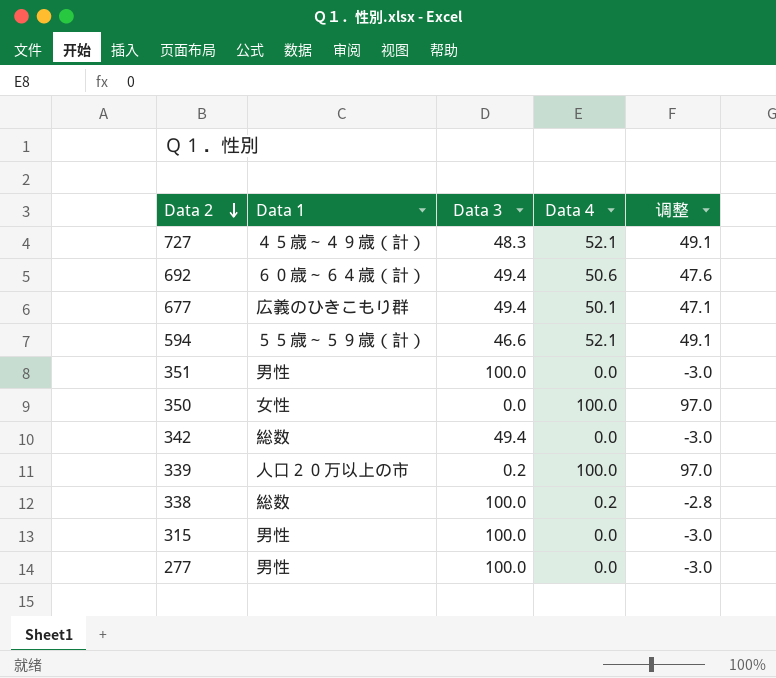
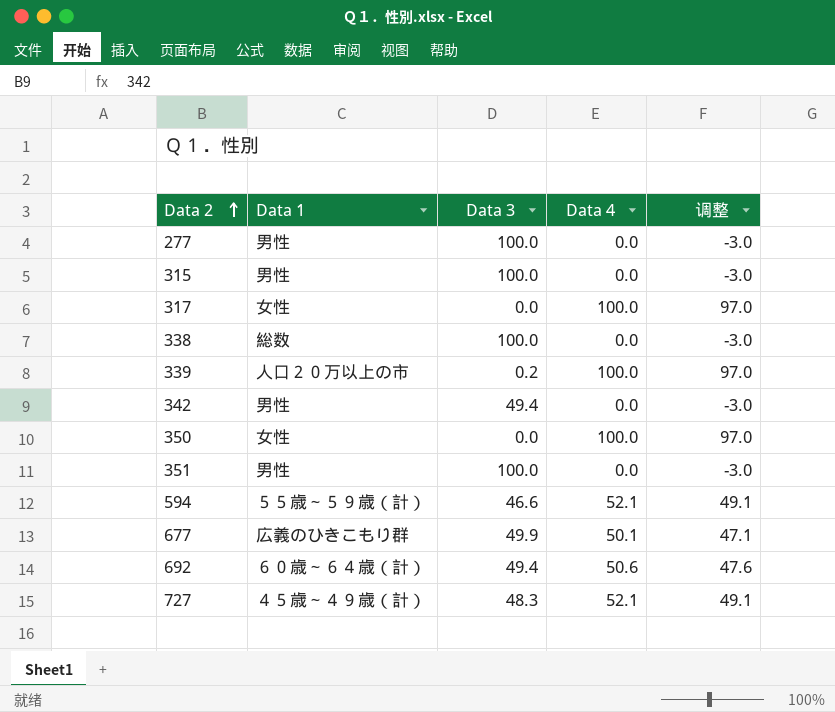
row order: Data 2 descending -> Data 2 ascending
row 317: none -> 女性 | 0.0 | 100.0 | 97.0
338 | Data 4: 0.2 -> 0.0
338 | 调整: -2.8 -> -3.0
342 | Data 1: 総数 -> 男性
677 | Data 3: 49.4 -> 49.9

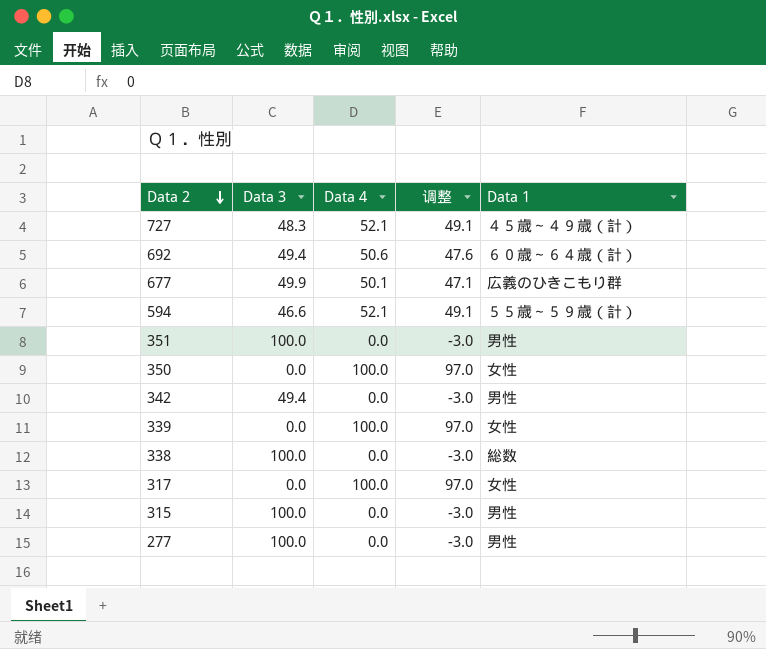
row order: Data 2 ascending -> Data 2 descending
column Data 1 | position: 2 -> 5
339 | Data 3: 0.2 -> 0.0
339 | Data 1: 人口２０万以上の市 -> 女性

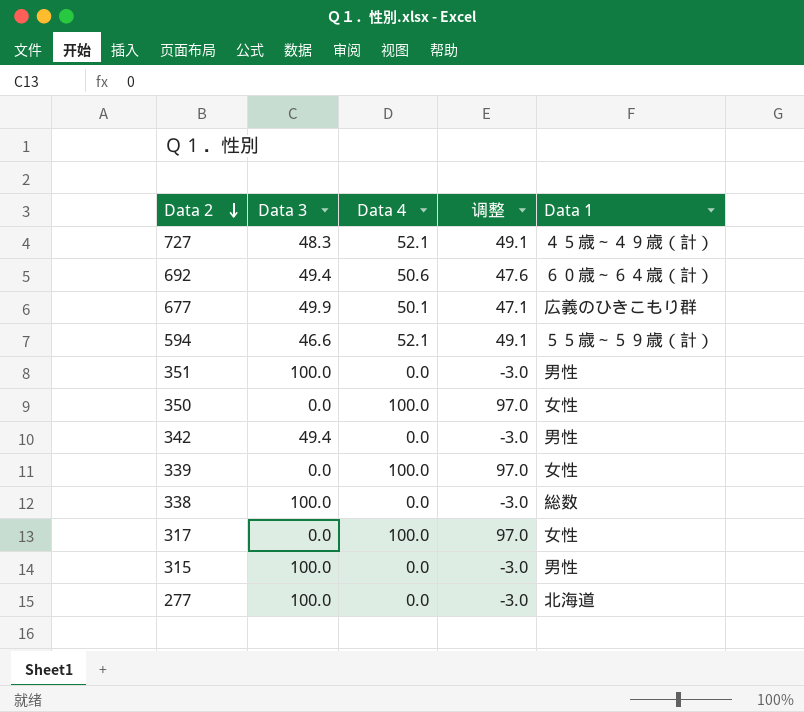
277 | Data 1: 男性 -> 北海道

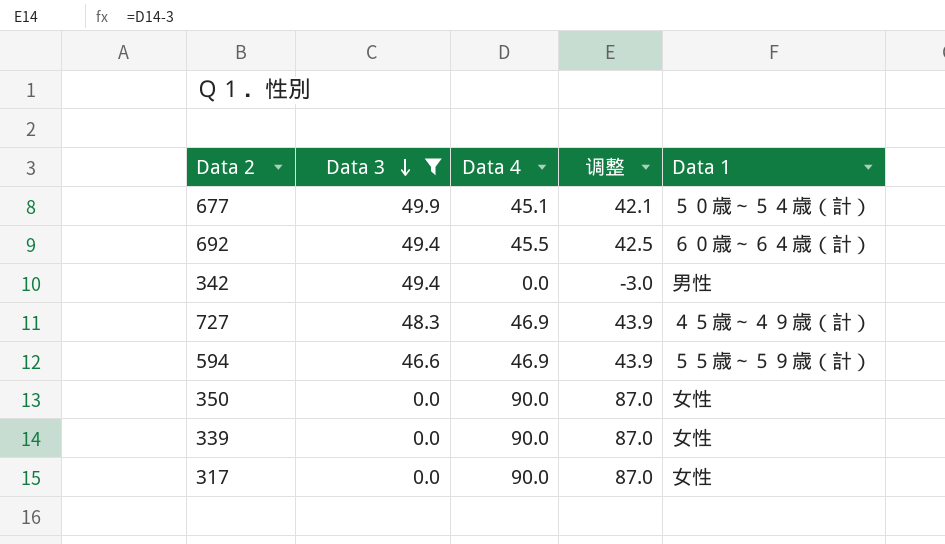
filter: none -> Data 3 != 100.0
row order: Data 2 descending -> Data 3 descending
677 | Data 4: 50.1 -> 45.1
677 | 调整: 47.1 -> 42.1
677 | Data 1: 広義のひきこもり群 -> ５０歳～５４歳（計）
692 | Data 4: 50.6 -> 45.5
692 | 调整: 47.6 -> 42.5
727 | Data 4: 52.1 -> 46.9
727 | 调整: 49.1 -> 43.9
594 | Data 4: 52.1 -> 46.9
594 | 调整: 49.1 -> 43.9
350 | Data 4: 100.0 -> 90.0
350 | 调整: 97.0 -> 87.0
339 | Data 4: 100.0 -> 90.0
339 | 调整: 97.0 -> 87.0
317 | Data 4: 100.0 -> 90.0
317 | 调整: 97.0 -> 87.0

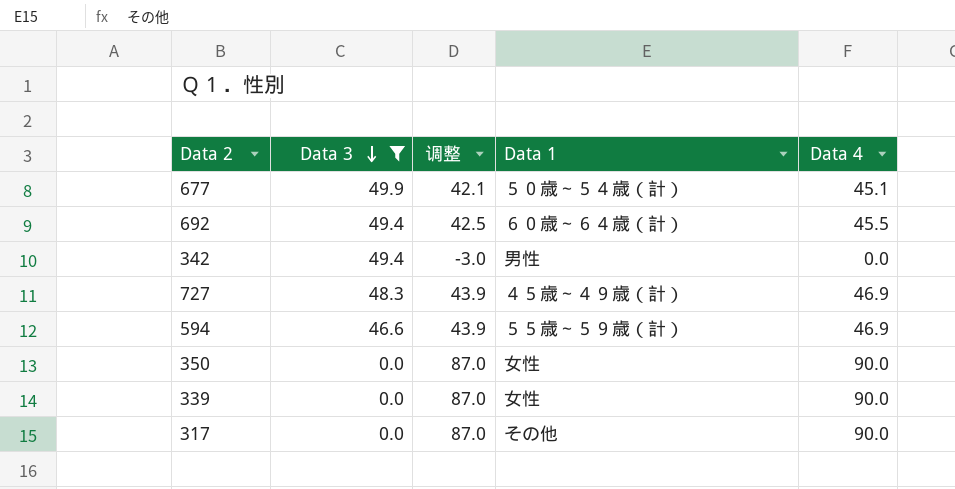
column Data 4 | position: 3 -> 5
317 | Data 1: 女性 -> その他

